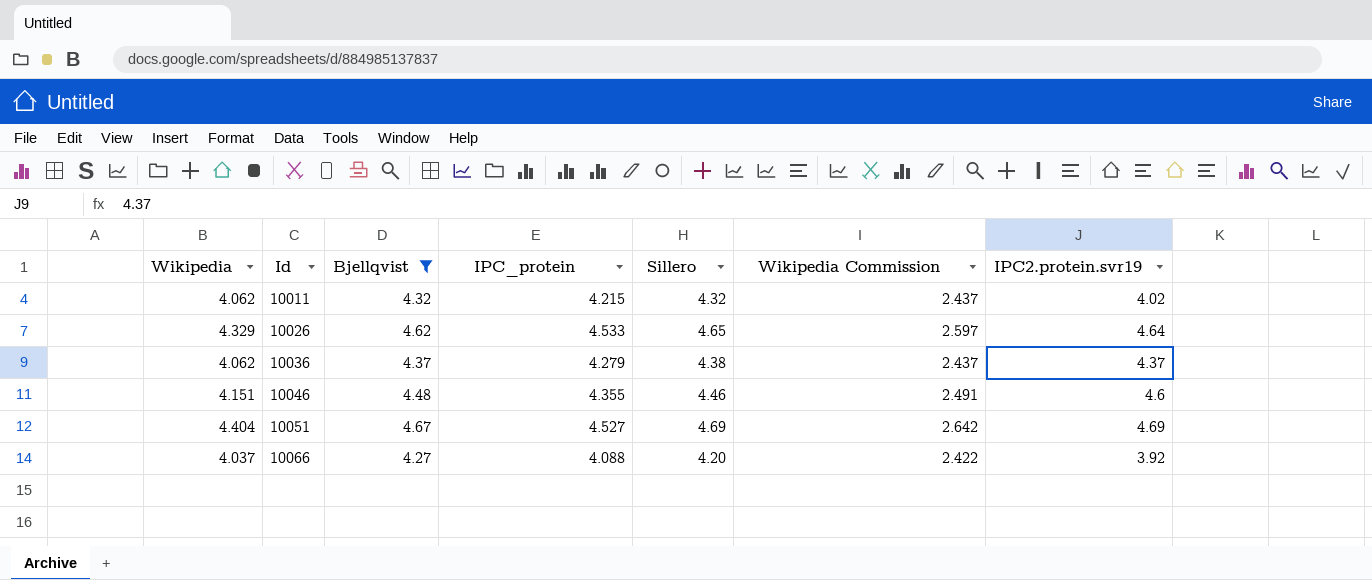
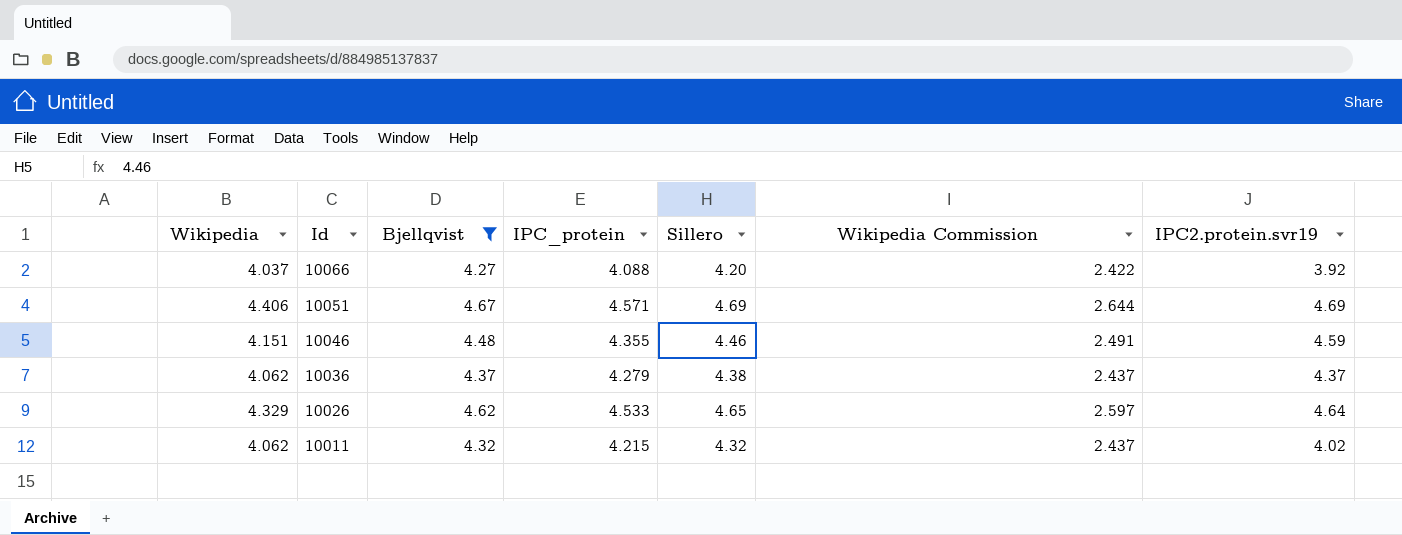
row order: Id ascending -> Id descending
10051 | Wikipedia: 4.404 -> 4.406
10051 | IPC_protein: 4.527 -> 4.571
10051 | Wikipedia Commission: 2.642 -> 2.644
10046 | IPC2.protein.svr19: 4.6 -> 4.59

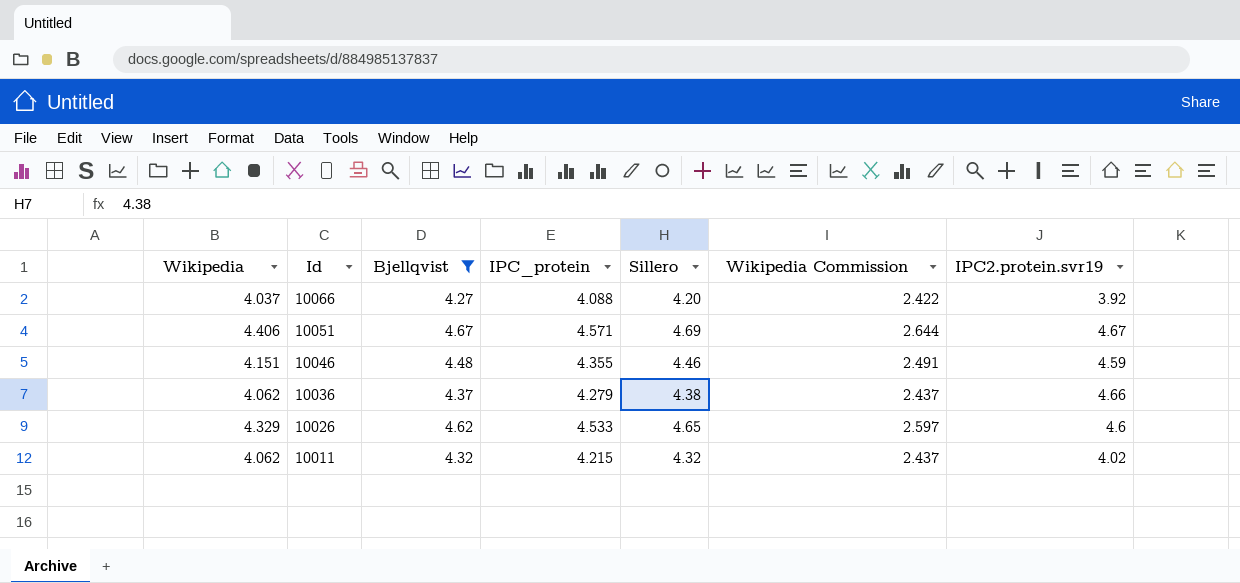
10051 | IPC2.protein.svr19: 4.69 -> 4.67
10036 | IPC2.protein.svr19: 4.37 -> 4.66
10026 | IPC2.protein.svr19: 4.64 -> 4.6

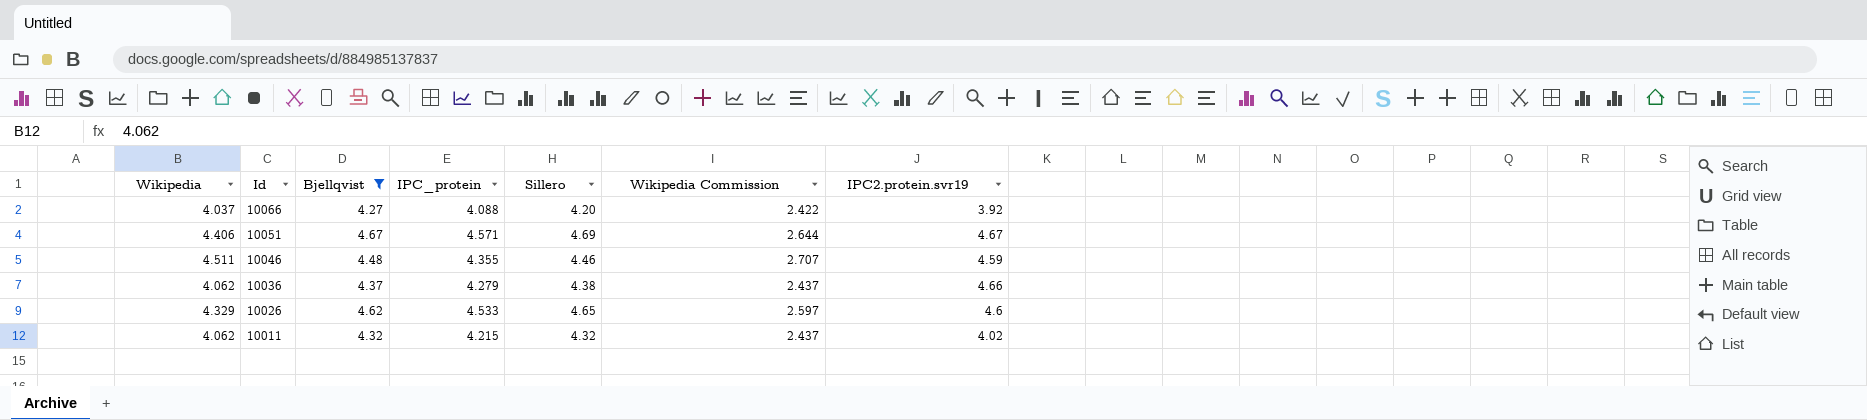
10046 | Wikipedia: 4.151 -> 4.511
10046 | Wikipedia Commission: 2.491 -> 2.707

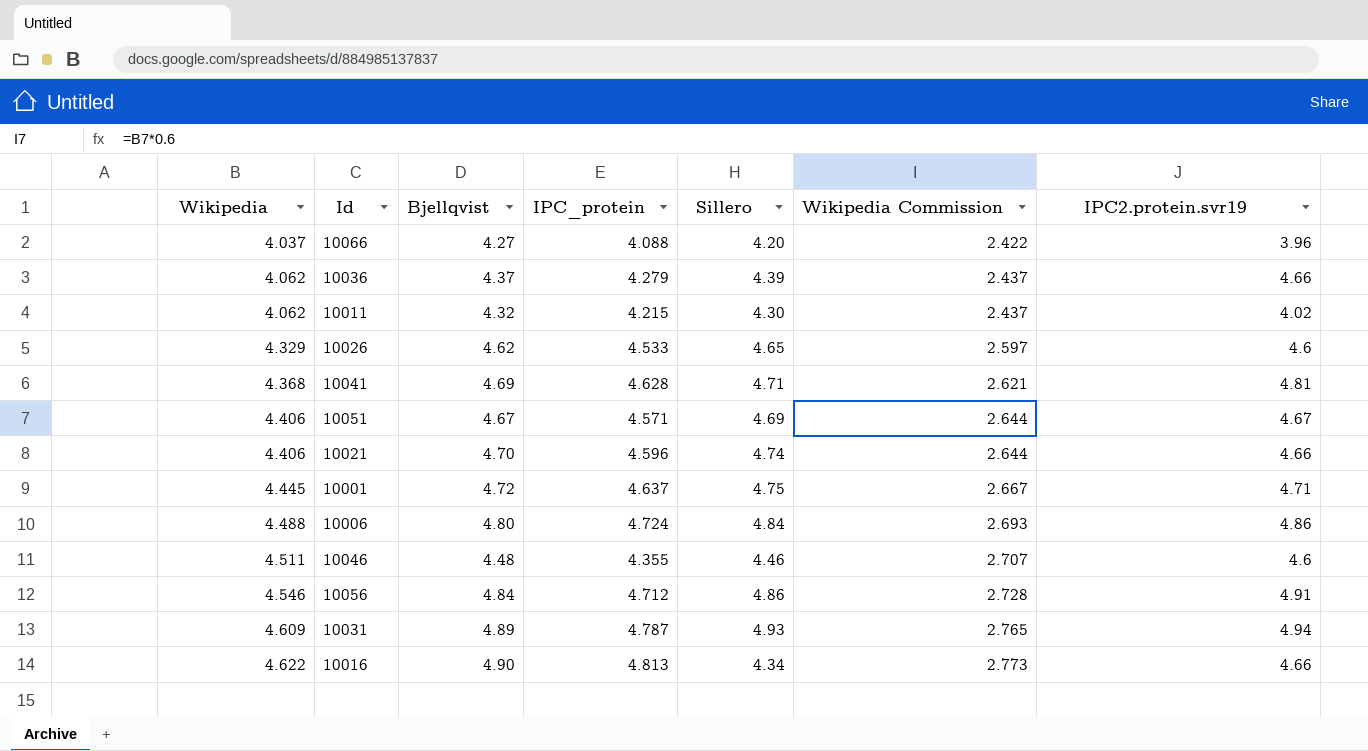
filter: Bjellqvist <= 4.67 -> none
row order: Id descending -> Wikipedia ascending
10066 | IPC2.protein.svr19: 3.92 -> 3.96
10036 | Sillero: 4.38 -> 4.39
10011 | Sillero: 4.32 -> 4.30
10046 | IPC2.protein.svr19: 4.59 -> 4.6

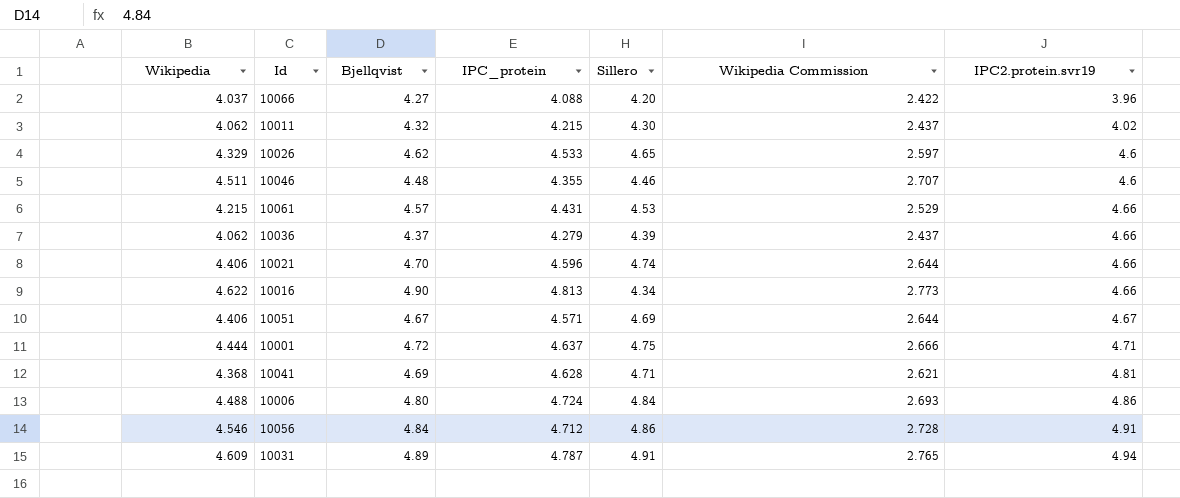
row order: Wikipedia ascending -> IPC2.protein.svr19 ascending
row 10061: none -> 4.215 | 4.57 | 4.431 | 4.53 | 2.529 | 4.66
10001 | Wikipedia: 4.445 -> 4.444
10001 | Wikipedia Commission: 2.667 -> 2.666
10031 | Sillero: 4.93 -> 4.91

